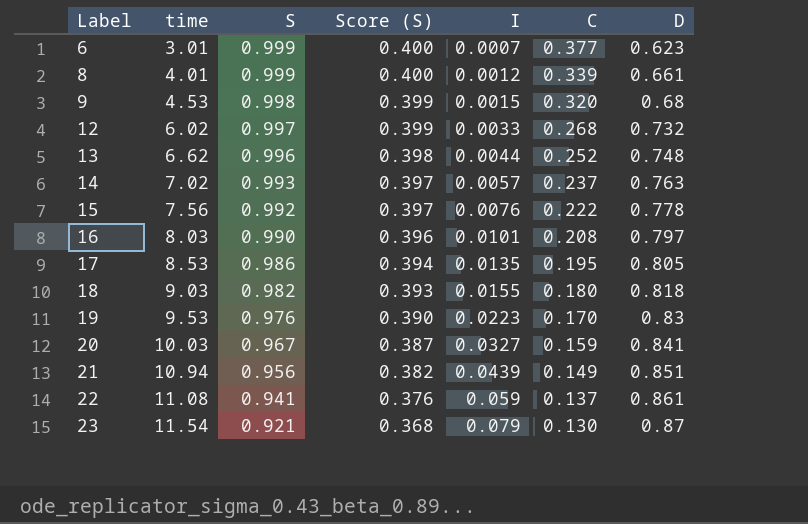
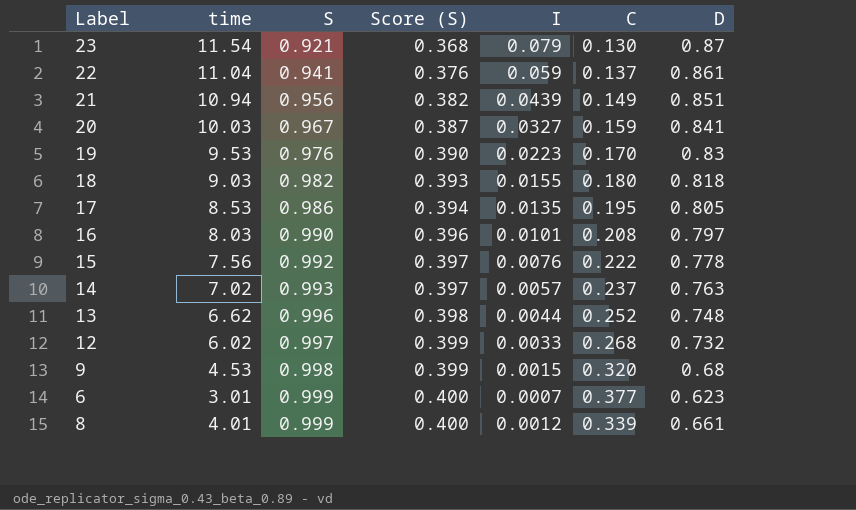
row order: Label ascending -> S ascending
22 | time: 11.08 -> 11.04

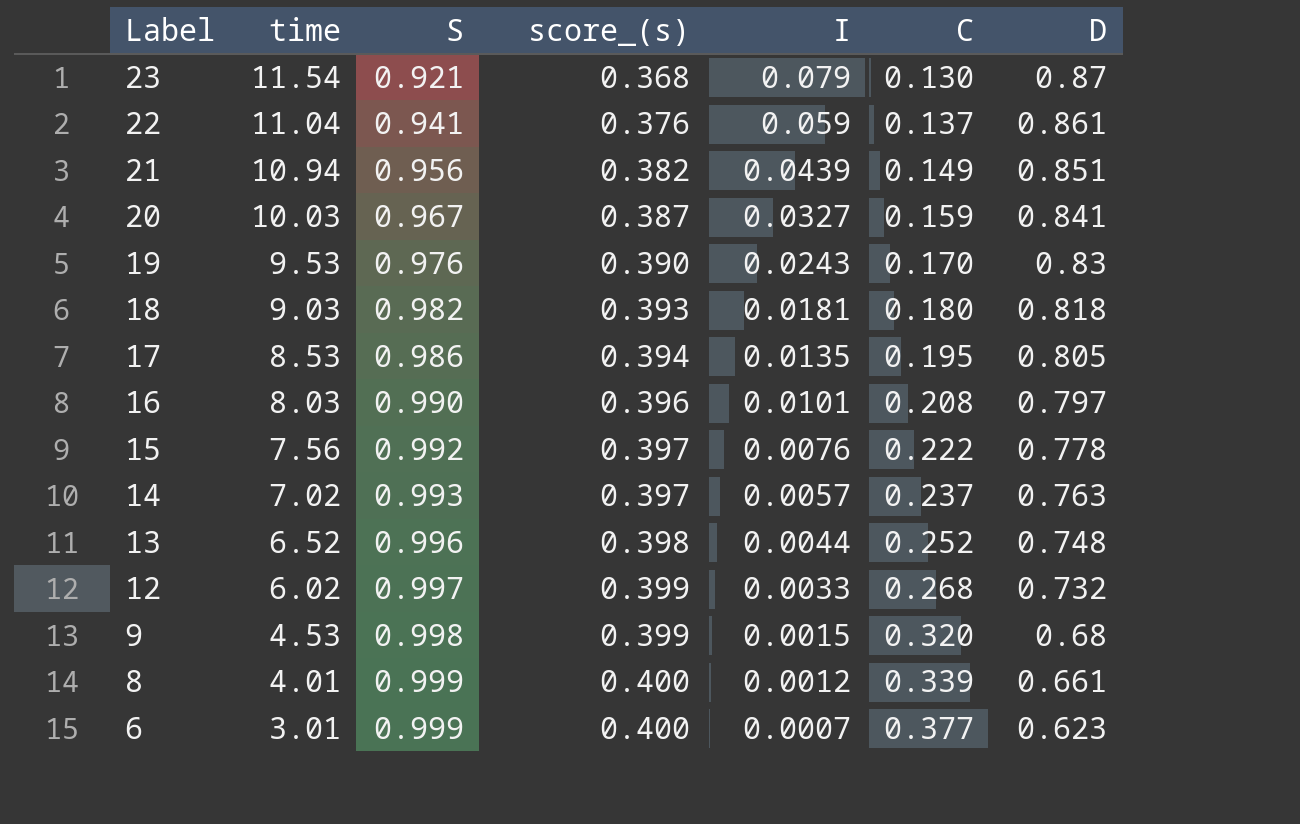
row order: S ascending -> Label descending
column name: Score (S) -> score_(s)
19 | I: 0.0223 -> 0.0243
18 | I: 0.0155 -> 0.0181
13 | time: 6.62 -> 6.52

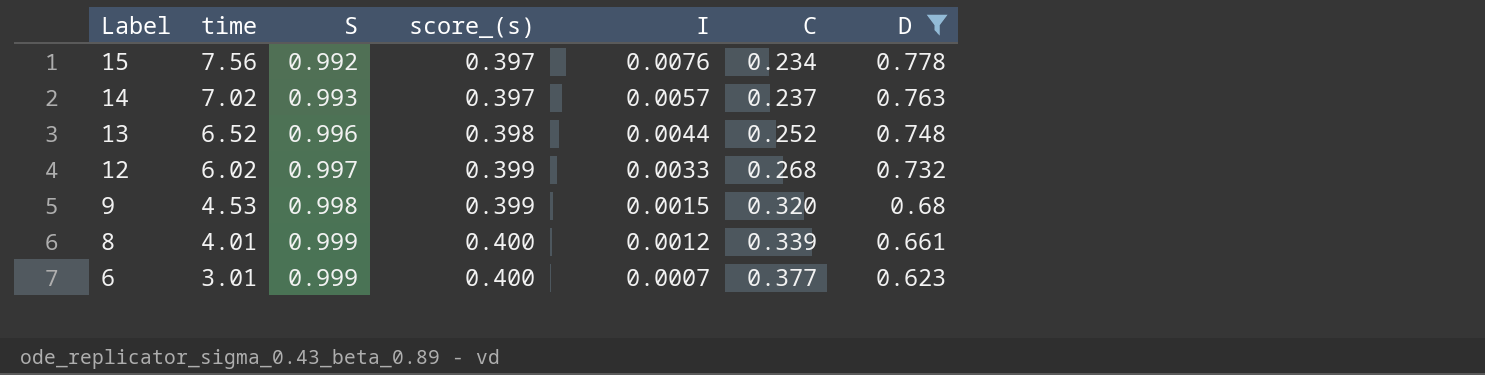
filter: none -> D <= 0.778
15 | C: 0.222 -> 0.234

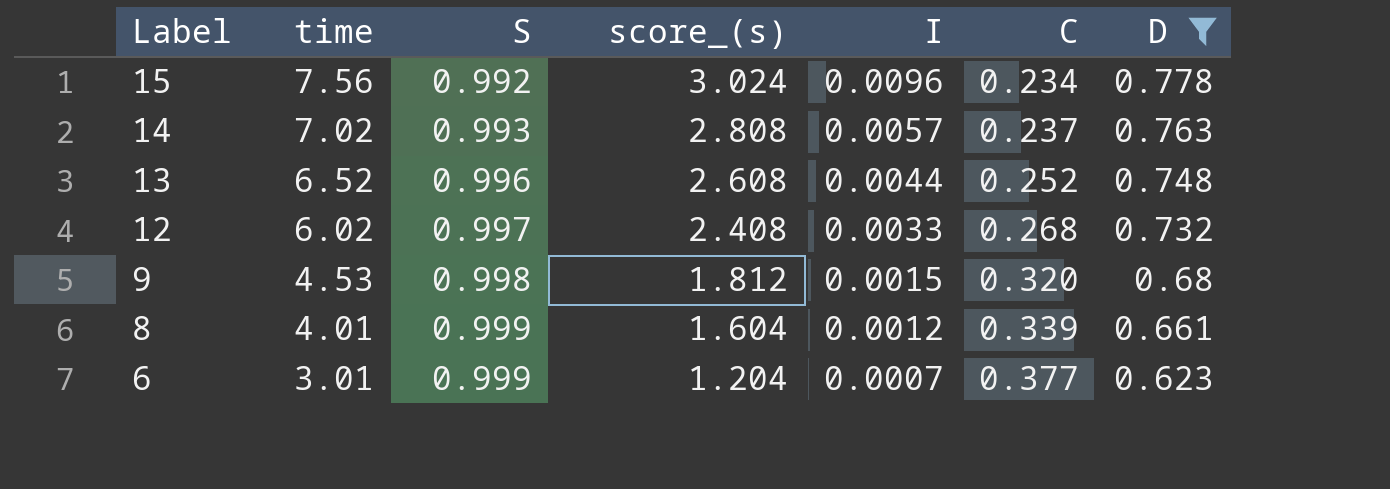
column score_(s) | formula: [S] * 0.4 -> [time] * 0.4
15 | I: 0.0076 -> 0.0096

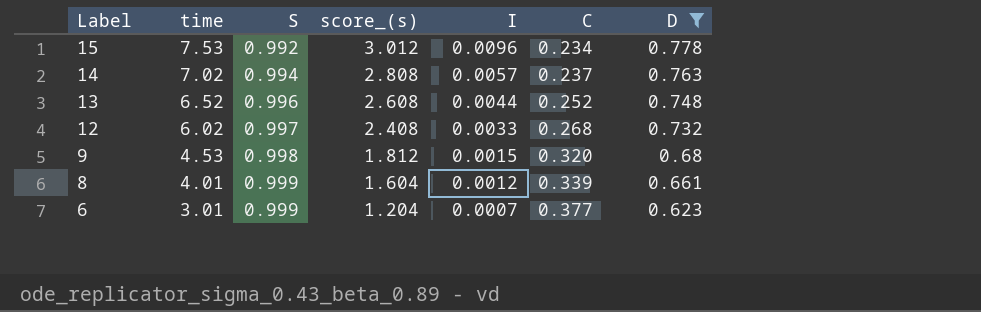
15 | time: 7.56 -> 7.53
15 | score_(s): 3.024 -> 3.012
14 | S: 0.993 -> 0.994

